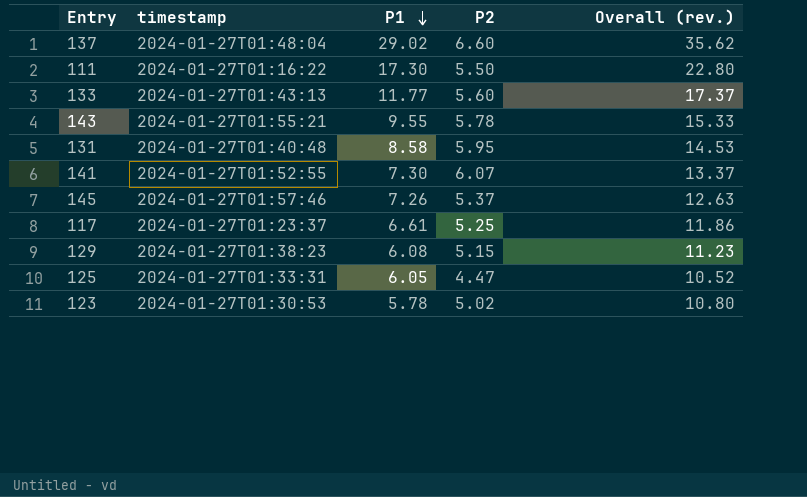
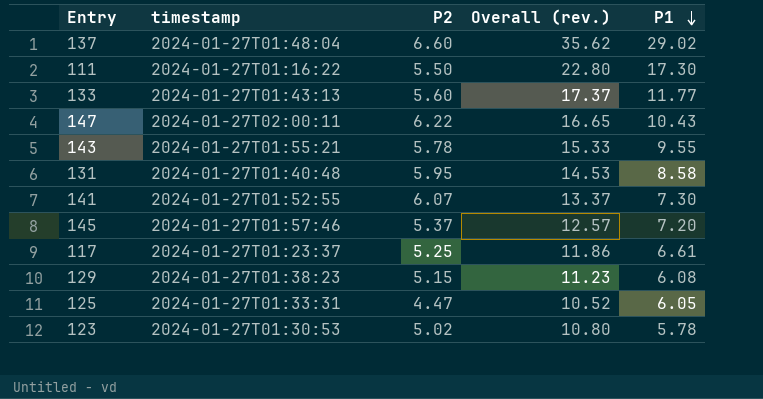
column P1 | position: 3 -> 5
row 147: none -> 2024-01-27T02:00:11 | 6.22 | 16.65 | 10.43
145 | Overall (rev.): 12.63 -> 12.57
145 | P1: 7.26 -> 7.20

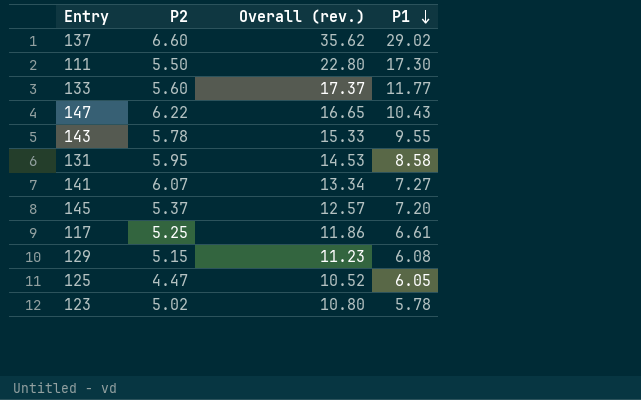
column timestamp | position: 2 -> none
141 | Overall (rev.): 13.37 -> 13.34
141 | P1: 7.30 -> 7.27

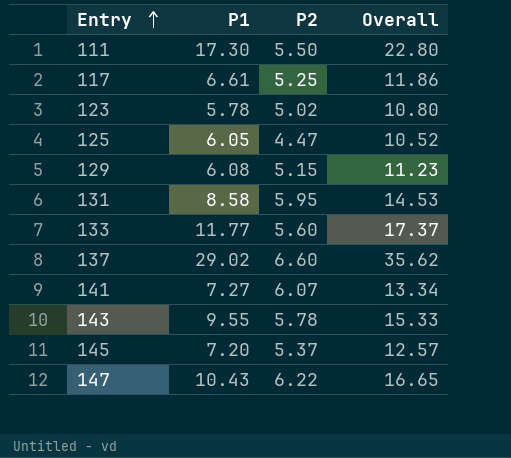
row order: P1 descending -> Entry ascending
column P1 | position: 4 -> 2
column name: Overall (rev.) -> Overall

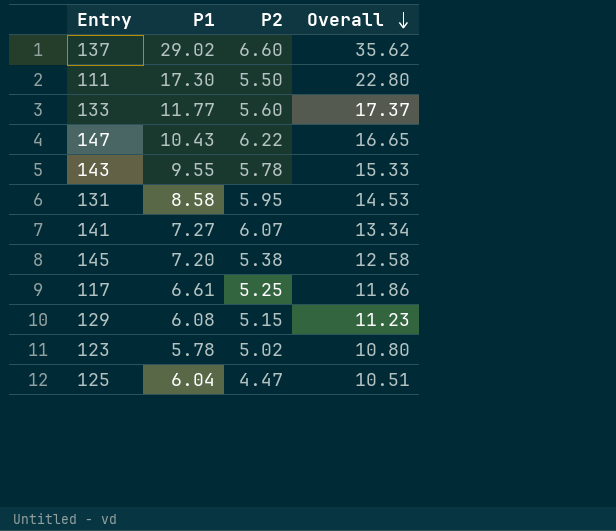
row order: Entry ascending -> Overall descending
145 | P2: 5.37 -> 5.38
145 | Overall: 12.57 -> 12.58
125 | P1: 6.05 -> 6.04
125 | Overall: 10.52 -> 10.51

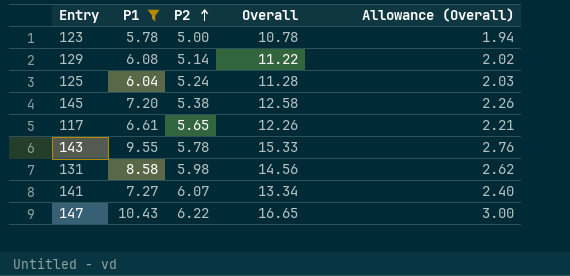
filter: none -> P1 <= 10.43
row order: Overall descending -> P2 ascending
column Allowance (Overall) | formula: none -> [Overall] * 0.18
123 | P2: 5.02 -> 5.00
123 | Overall: 10.80 -> 10.78
129 | P2: 5.15 -> 5.14
129 | Overall: 11.23 -> 11.22
125 | P2: 4.47 -> 5.24
125 | Overall: 10.51 -> 11.28
117 | P2: 5.25 -> 5.65
117 | Overall: 11.86 -> 12.26
131 | P2: 5.95 -> 5.98
131 | Overall: 14.53 -> 14.56

